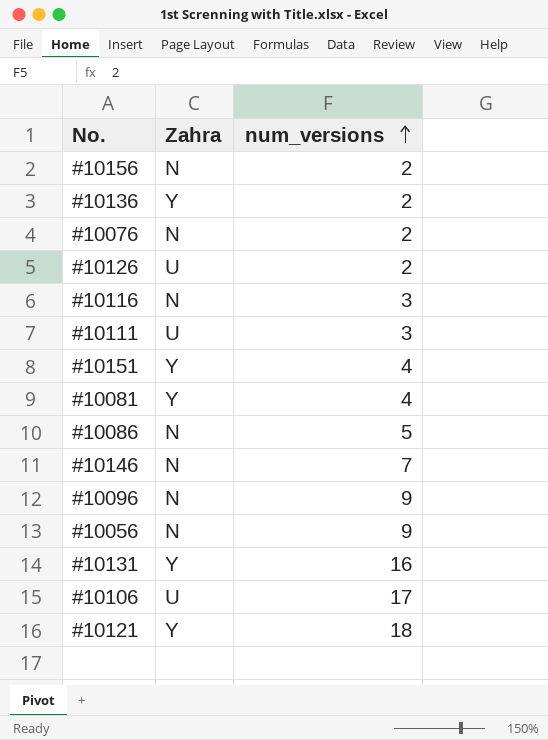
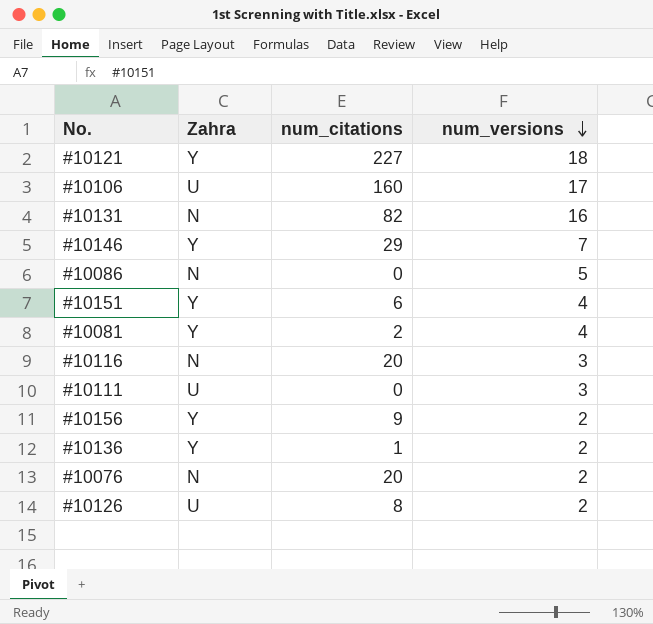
row order: num_versions ascending -> num_versions descending
column num_citations | position: none -> 3
row #10096: N | 9 -> none
row #10056: N | 9 -> none
#10131 | Zahra: Y -> N
#10146 | Zahra: N -> Y
#10156 | Zahra: N -> Y

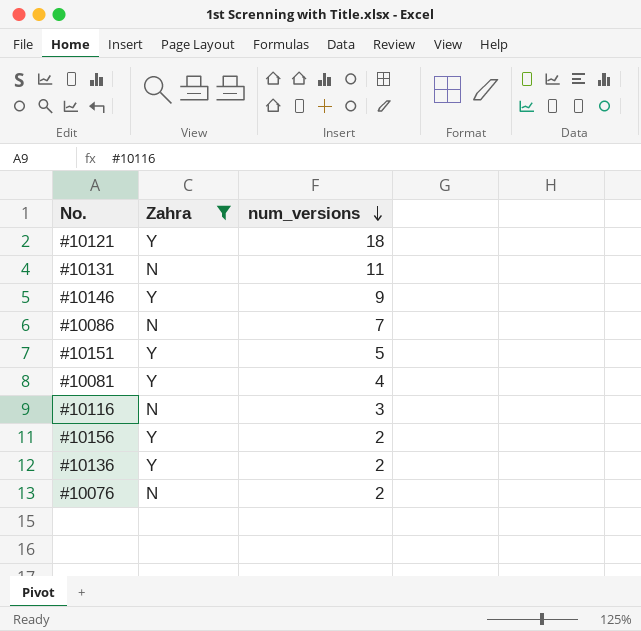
filter: none -> Zahra != U
column num_citations | position: 3 -> none
#10131 | num_versions: 16 -> 11
#10146 | num_versions: 7 -> 9
#10086 | num_versions: 5 -> 7
#10151 | num_versions: 4 -> 5

